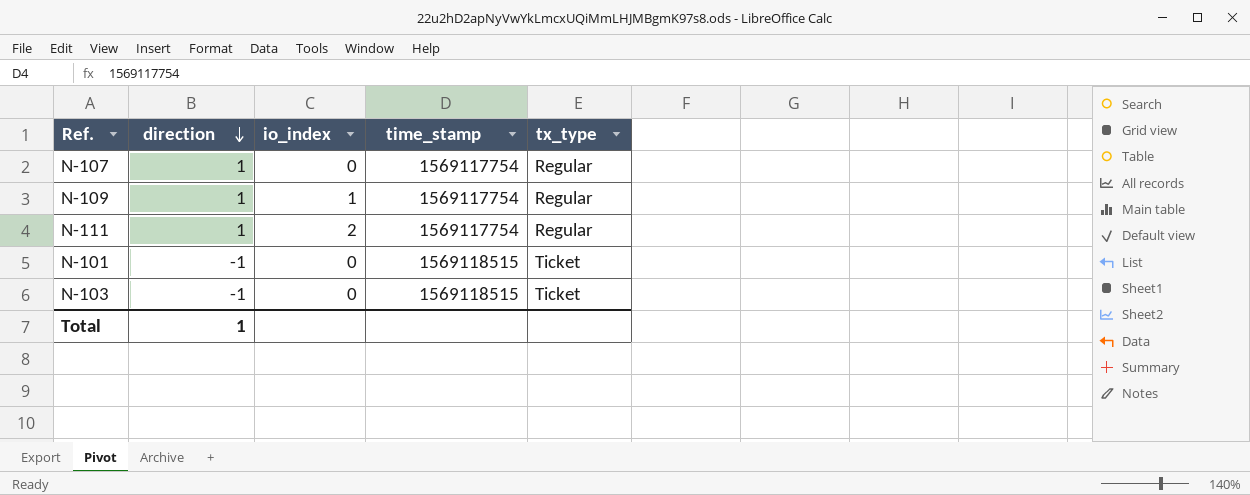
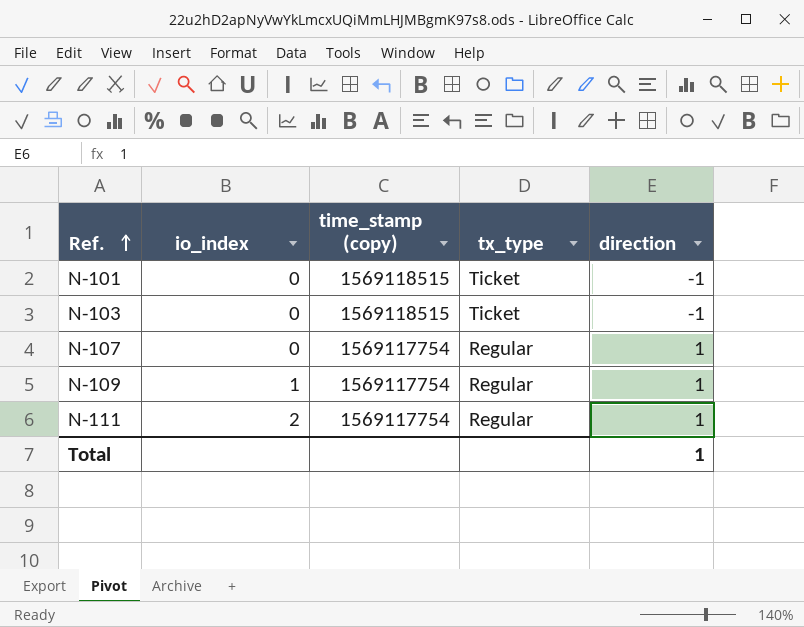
row order: direction descending -> Ref. ascending
column name: time_stamp -> time_stamp (copy)
column direction | position: 2 -> 5

